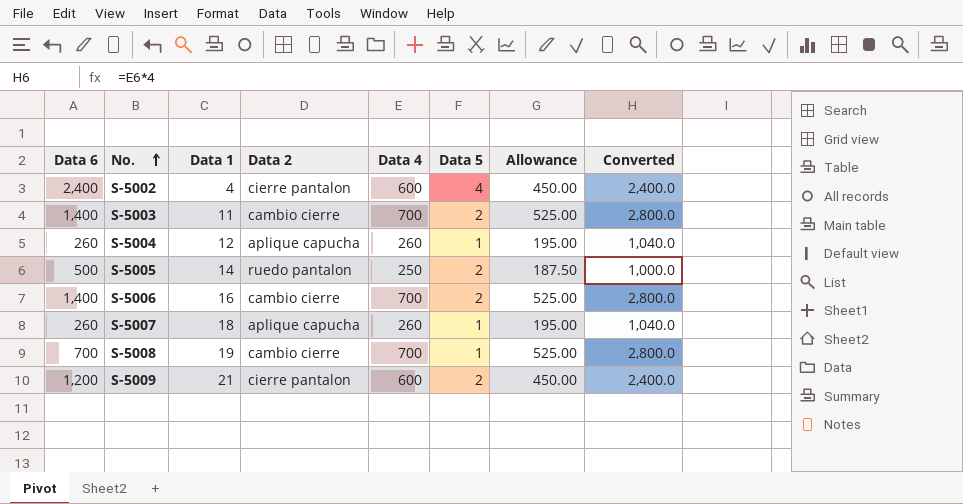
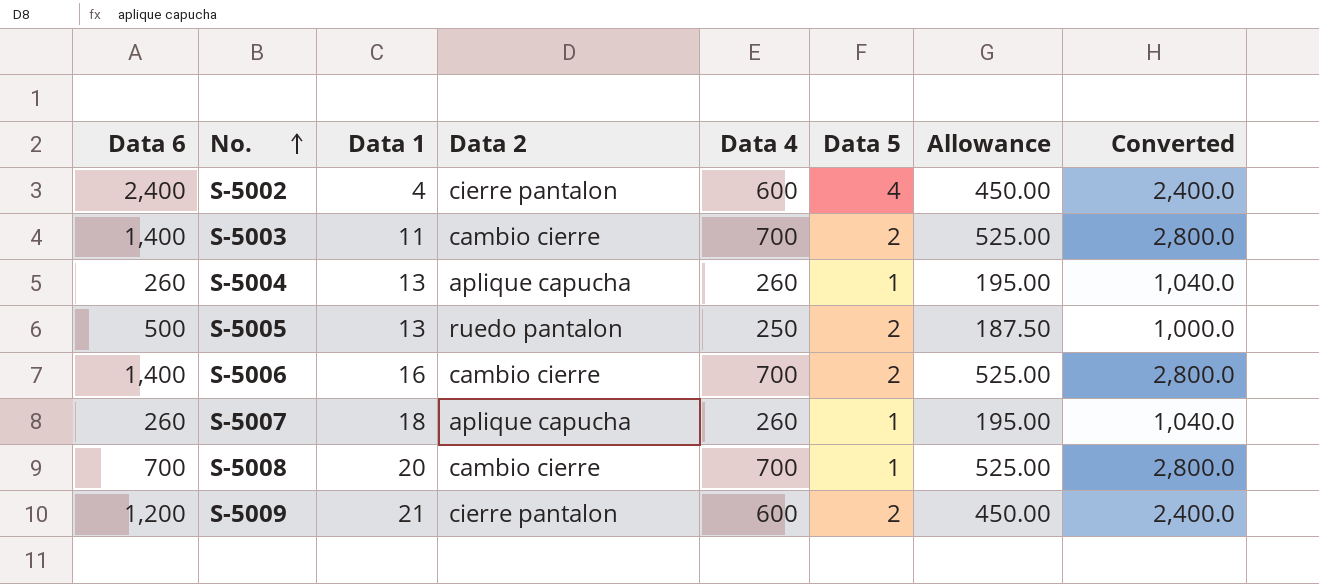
S-5004 | Data 1: 12 -> 13
S-5005 | Data 1: 14 -> 13
S-5008 | Data 1: 19 -> 20

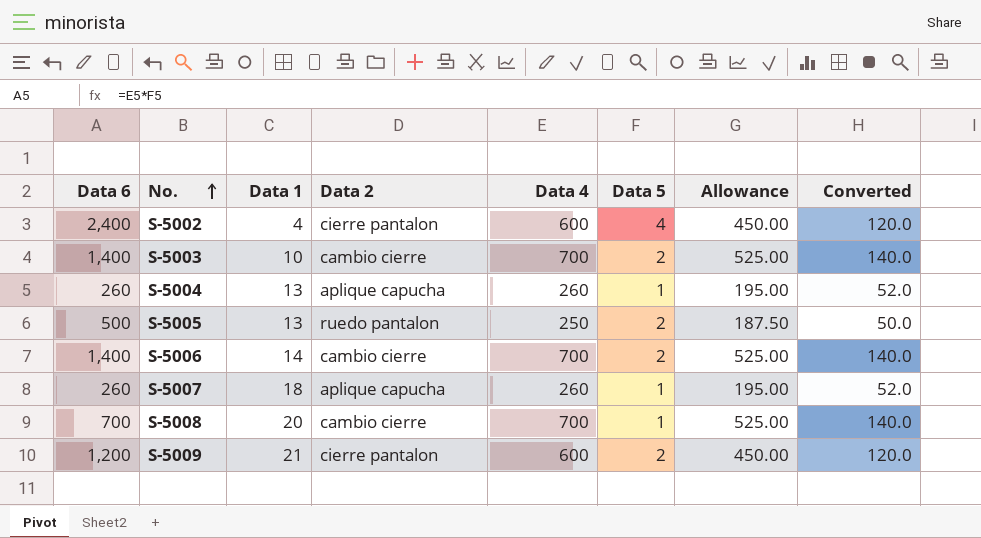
column Converted | formula: [Data 4] * 4 -> [Data 4] * 0.2
S-5003 | Data 1: 11 -> 10
S-5006 | Data 1: 16 -> 14

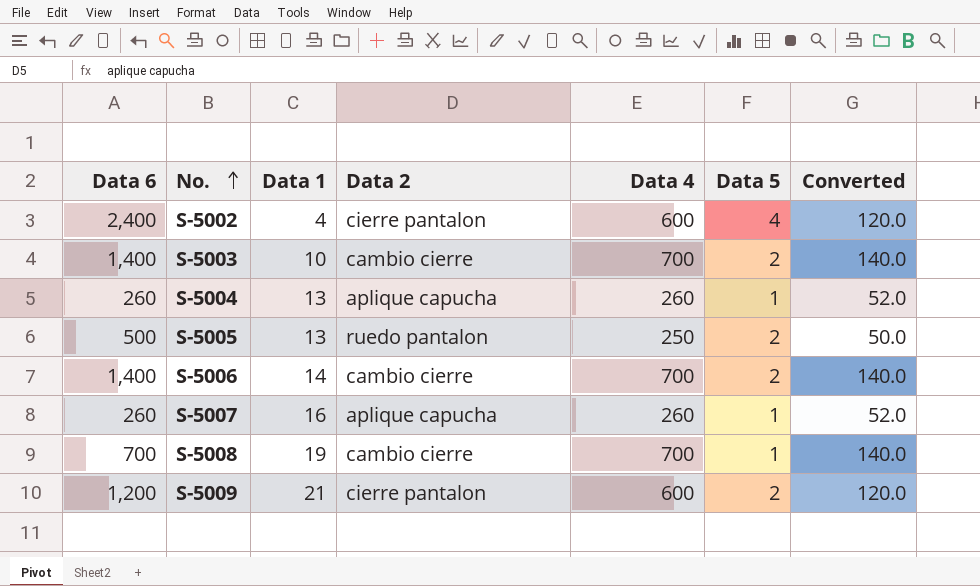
column Allowance | formula: [Data 4] * 0.75 -> none
S-5007 | Data 1: 18 -> 16
S-5008 | Data 1: 20 -> 19

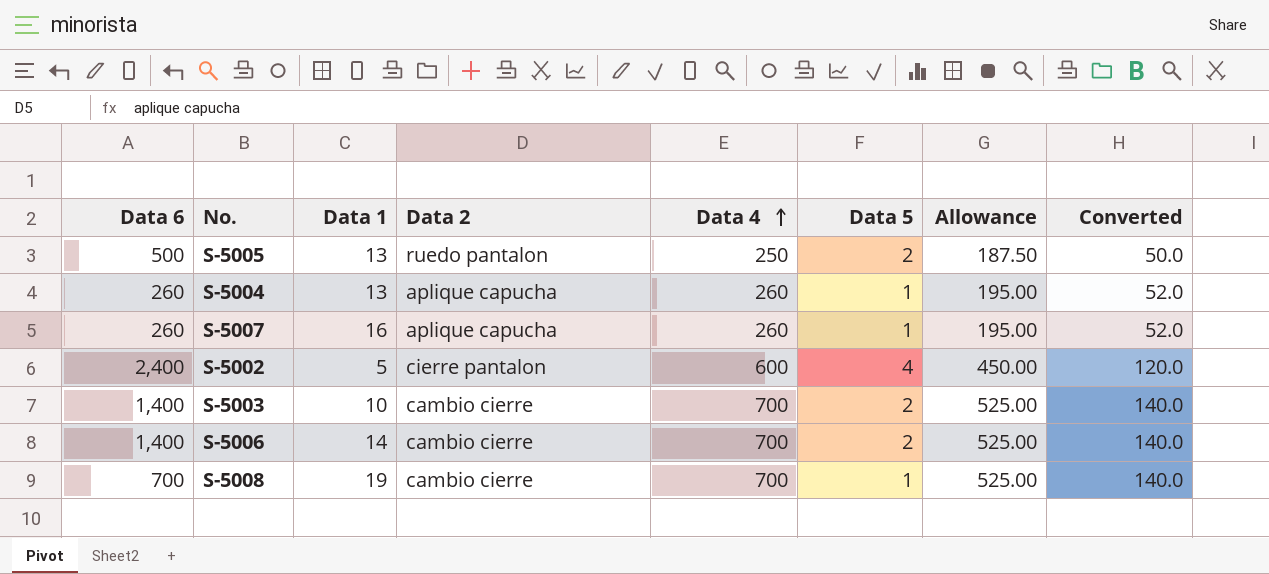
row order: No. ascending -> Data 4 ascending
column Allowance | formula: none -> [Data 4] * 0.75
row S-5009: 1,200 | 21 | cierre pantalon | 600 | 2 | 120.0 -> none
S-5002 | Data 1: 4 -> 5

